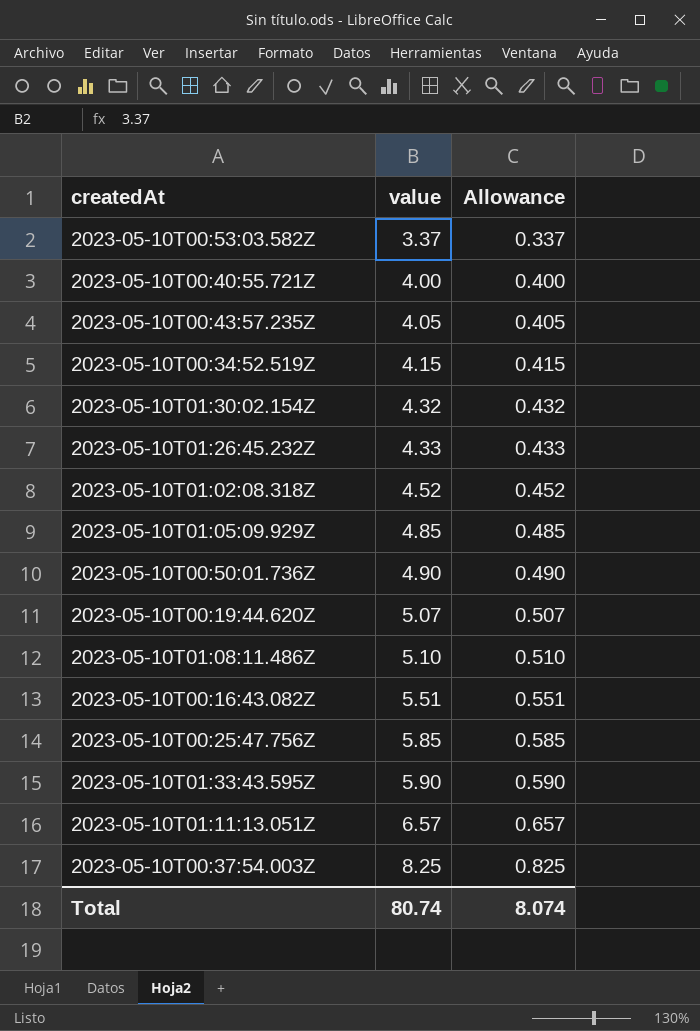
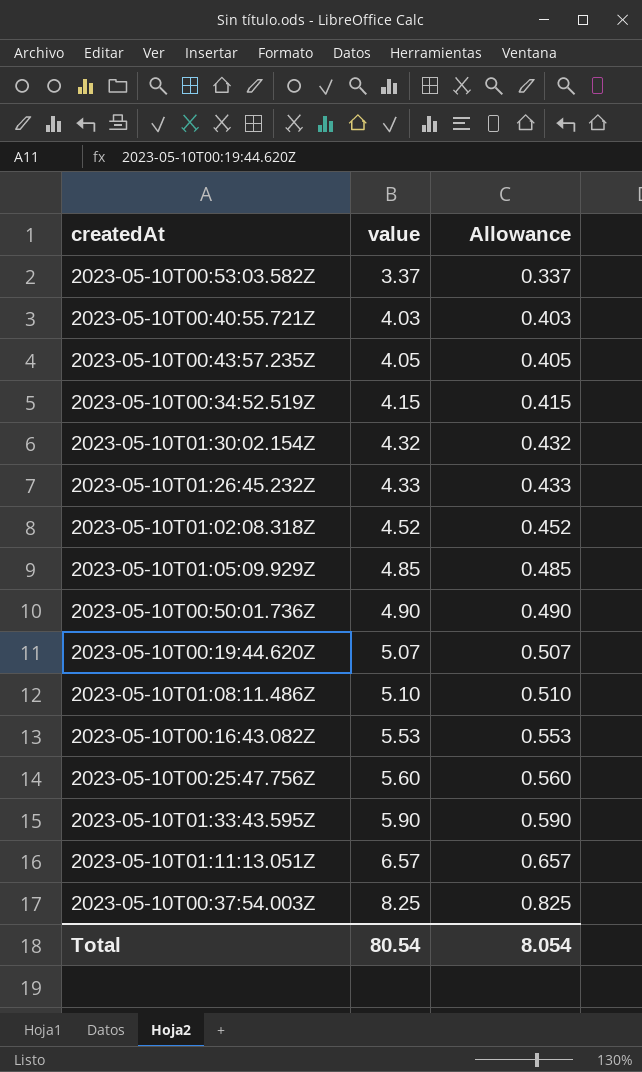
2023-05-10T00:40:55.721Z | value: 4.00 -> 4.03
2023-05-10T00:40:55.721Z | Allowance: 0.400 -> 0.403
2023-05-10T00:16:43.082Z | value: 5.51 -> 5.53
2023-05-10T00:16:43.082Z | Allowance: 0.551 -> 0.553
2023-05-10T00:25:47.756Z | value: 5.85 -> 5.60
2023-05-10T00:25:47.756Z | Allowance: 0.585 -> 0.560
Total | value: 80.74 -> 80.54
Total | Allowance: 8.074 -> 8.054

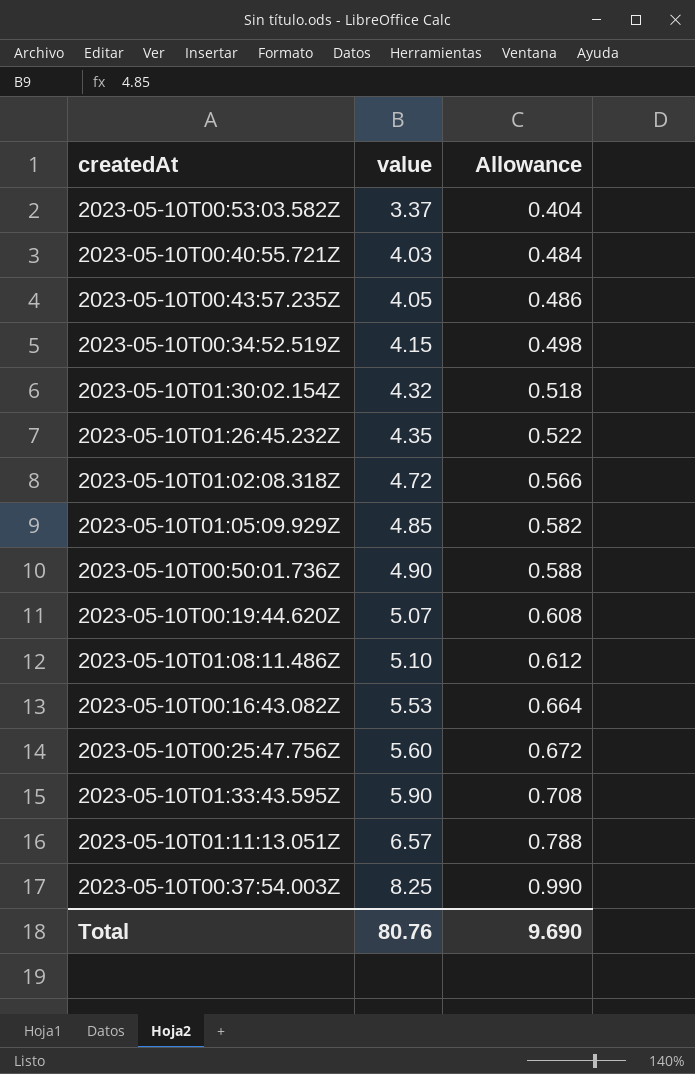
column Allowance | formula: [value] * 0.1 -> [value] * 0.12
2023-05-10T01:26:45.232Z | value: 4.33 -> 4.35
2023-05-10T01:02:08.318Z | value: 4.52 -> 4.72
Total | value: 80.54 -> 80.76
Total | Allowance: 8.054 -> 9.690

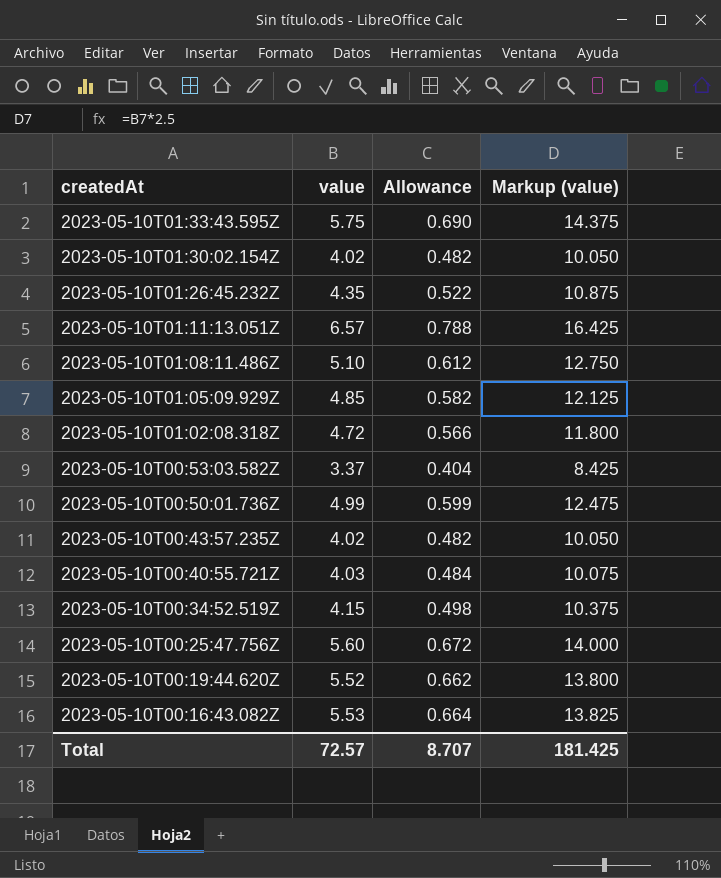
row order: value ascending -> createdAt descending
column Markup (value) | formula: none -> [value] * 2.5
row 2023-05-10T00:37:54.003Z: 8.25 | 0.990 -> none
2023-05-10T01:33:43.595Z | value: 5.90 -> 5.75
2023-05-10T01:33:43.595Z | Allowance: 0.708 -> 0.690
2023-05-10T01:30:02.154Z | value: 4.32 -> 4.02
2023-05-10T01:30:02.154Z | Allowance: 0.518 -> 0.482
2023-05-10T00:50:01.736Z | value: 4.90 -> 4.99
2023-05-10T00:50:01.736Z | Allowance: 0.588 -> 0.599
2023-05-10T00:43:57.235Z | value: 4.05 -> 4.02
2023-05-10T00:43:57.235Z | Allowance: 0.486 -> 0.482
2023-05-10T00:19:44.620Z | value: 5.07 -> 5.52
2023-05-10T00:19:44.620Z | Allowance: 0.608 -> 0.662
Total | value: 80.76 -> 72.57
Total | Allowance: 9.690 -> 8.707

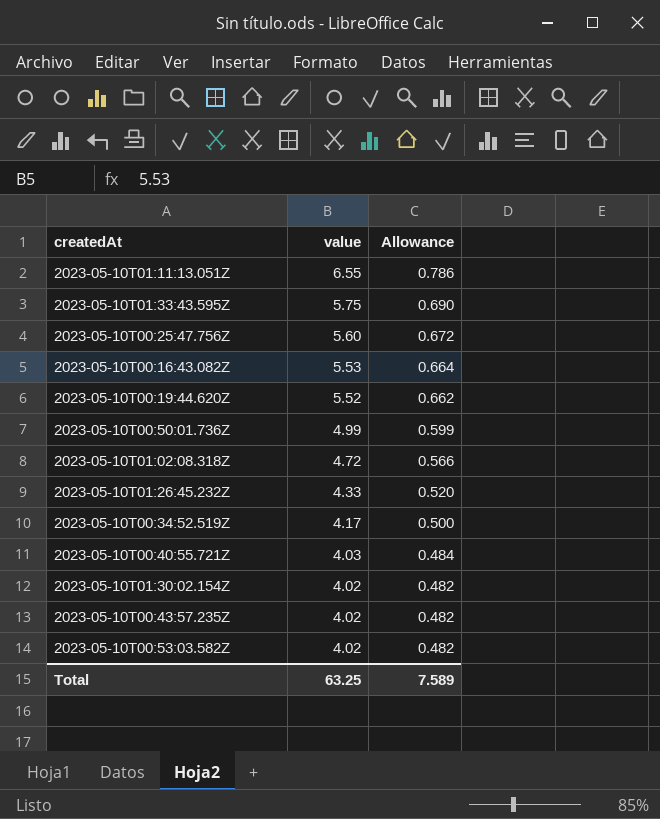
row order: createdAt descending -> value descending
column Markup (value) | formula: [value] * 2.5 -> none
row 2023-05-10T01:08:11.486Z: 5.10 | 0.612 | 12.750 -> none
row 2023-05-10T01:05:09.929Z: 4.85 | 0.582 | 12.125 -> none
2023-05-10T01:11:13.051Z | value: 6.57 -> 6.55
2023-05-10T01:11:13.051Z | Allowance: 0.788 -> 0.786
2023-05-10T01:26:45.232Z | value: 4.35 -> 4.33
2023-05-10T01:26:45.232Z | Allowance: 0.522 -> 0.520
2023-05-10T00:34:52.519Z | value: 4.15 -> 4.17
2023-05-10T00:34:52.519Z | Allowance: 0.498 -> 0.500
2023-05-10T00:53:03.582Z | value: 3.37 -> 4.02
2023-05-10T00:53:03.582Z | Allowance: 0.404 -> 0.482
Total | value: 72.57 -> 63.25
Total | Allowance: 8.707 -> 7.589

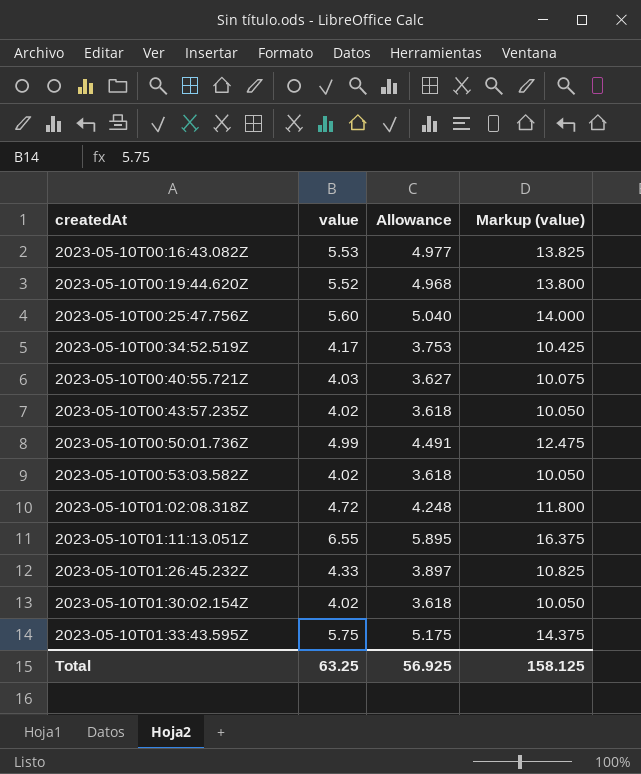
row order: value descending -> createdAt ascending
column Allowance | formula: [value] * 0.12 -> [value] * 0.9
column Markup (value) | formula: none -> [value] * 2.5
Total | Allowance: 7.589 -> 56.925

